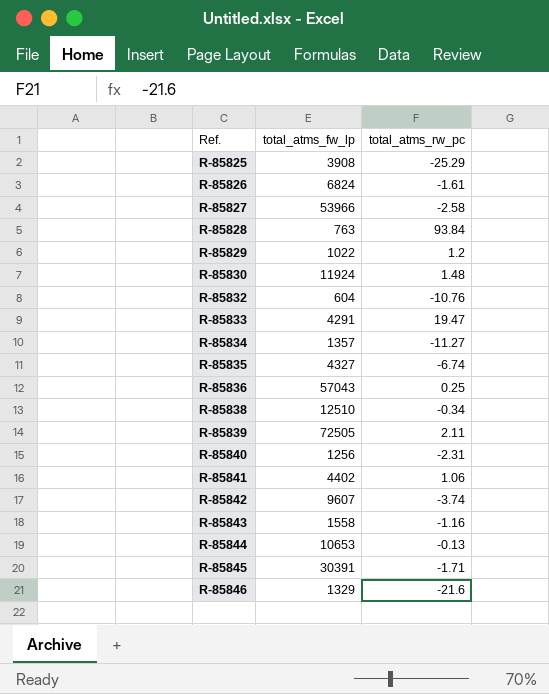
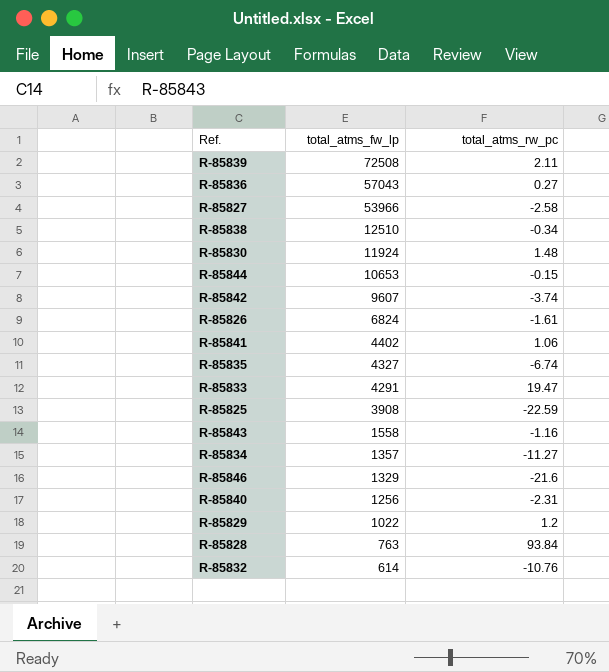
row order: Ref. ascending -> total_atms_fw_lp descending
row R-85845: 30391 | -1.71 -> none
R-85839 | total_atms_fw_lp: 72505 -> 72508
R-85836 | total_atms_rw_pc: 0.25 -> 0.27
R-85844 | total_atms_rw_pc: -0.13 -> -0.15
R-85825 | total_atms_rw_pc: -25.29 -> -22.59
R-85832 | total_atms_fw_lp: 604 -> 614

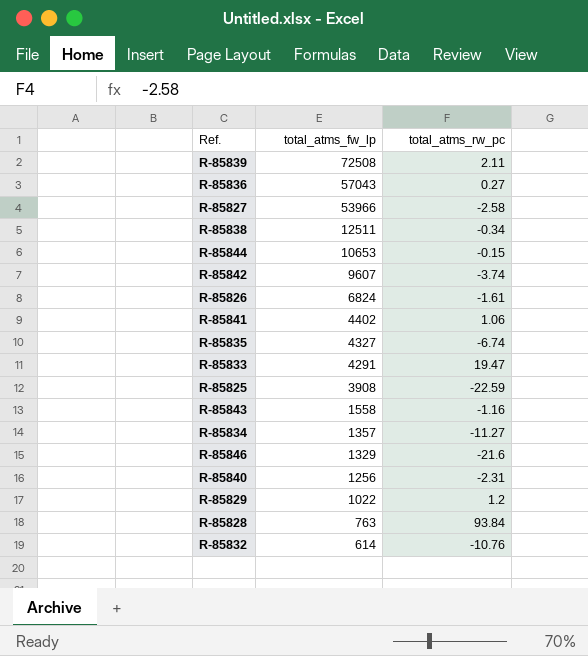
row R-85830: 11924 | 1.48 -> none
R-85838 | total_atms_fw_lp: 12510 -> 12511

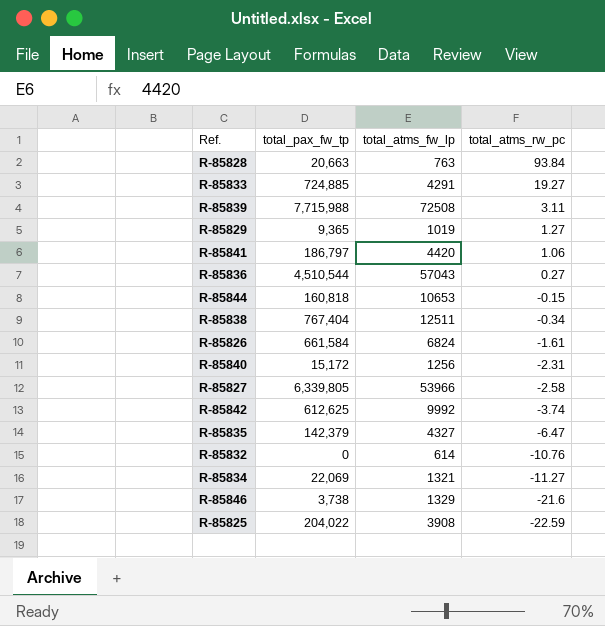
row order: total_atms_fw_lp descending -> total_atms_rw_pc descending
column total_pax_fw_tp | position: none -> 2
row R-85843: 1558 | -1.16 -> none
R-85833 | total_atms_rw_pc: 19.47 -> 19.27
R-85839 | total_atms_rw_pc: 2.11 -> 3.11
R-85829 | total_atms_fw_lp: 1022 -> 1019
R-85829 | total_atms_rw_pc: 1.2 -> 1.27
R-85841 | total_atms_fw_lp: 4402 -> 4420
R-85842 | total_atms_fw_lp: 9607 -> 9992
R-85835 | total_atms_rw_pc: -6.74 -> -6.47
R-85834 | total_atms_fw_lp: 1357 -> 1321

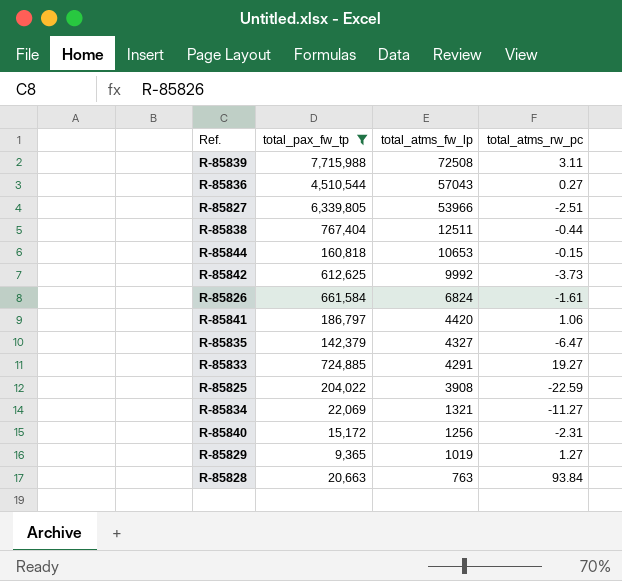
filter: none -> total_pax_fw_tp >= 9,365
row order: total_atms_rw_pc descending -> total_atms_fw_lp descending
R-85827 | total_atms_rw_pc: -2.58 -> -2.51
R-85838 | total_atms_rw_pc: -0.34 -> -0.44
R-85842 | total_atms_rw_pc: -3.74 -> -3.73

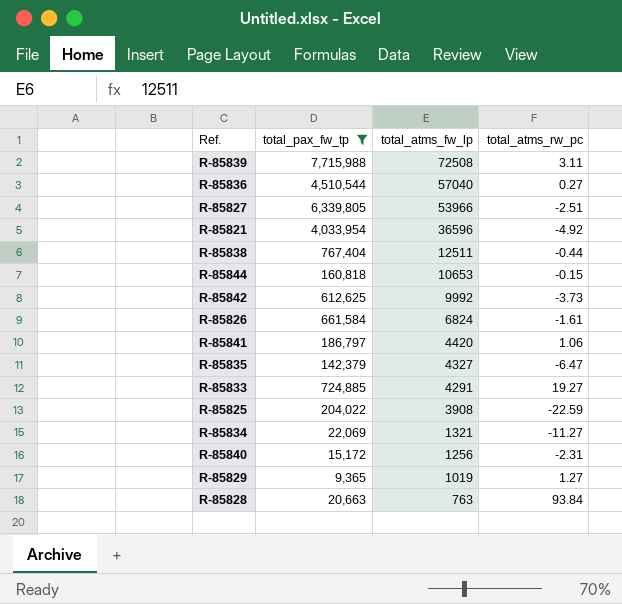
R-85836 | total_atms_fw_lp: 57043 -> 57040
row R-85821: none -> 4,033,954 | 36596 | -4.92

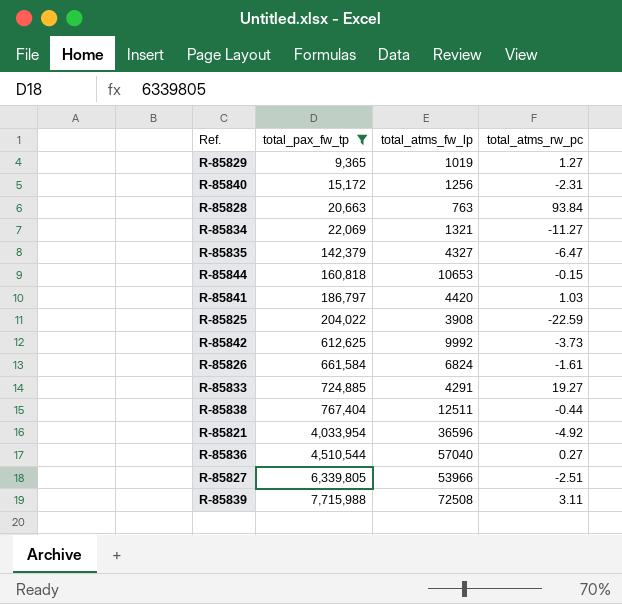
row order: total_atms_fw_lp descending -> total_pax_fw_tp ascending
R-85841 | total_atms_rw_pc: 1.06 -> 1.03

